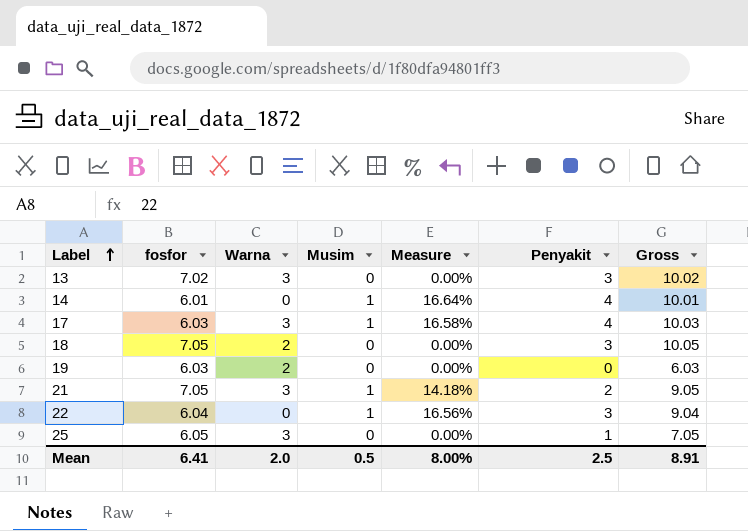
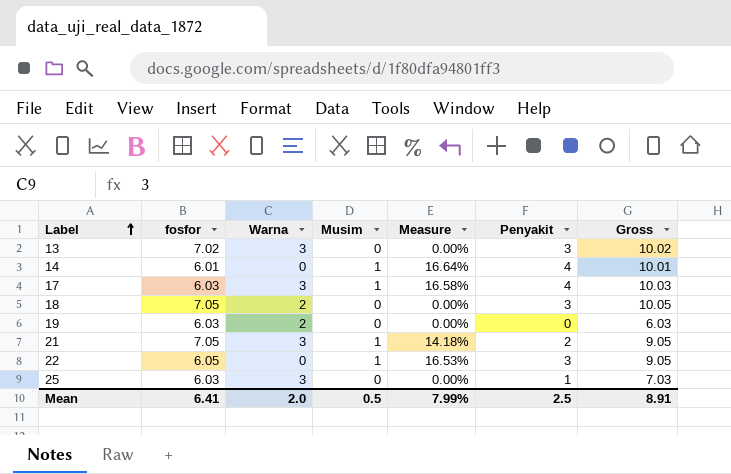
22 | fosfor: 6.04 -> 6.05
22 | Measure: 16.56% -> 16.53%
22 | Gross: 9.04 -> 9.05
25 | fosfor: 6.05 -> 6.03
25 | Gross: 7.05 -> 7.03
Mean | Measure: 8.00% -> 7.99%

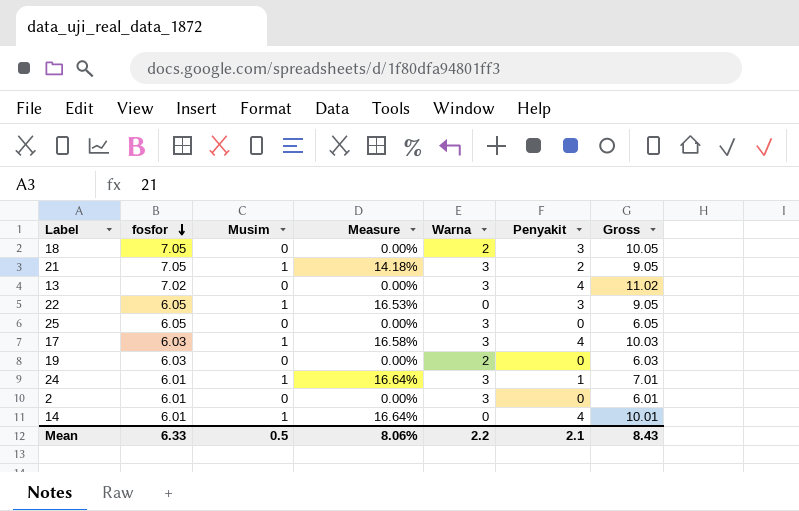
row order: Label ascending -> fosfor descending
column Warna | position: 3 -> 5
13 | Penyakit: 3 -> 4
13 | Gross: 10.02 -> 11.02
25 | fosfor: 6.03 -> 6.05
25 | Penyakit: 1 -> 0
25 | Gross: 7.03 -> 6.05
row 24: none -> 6.01 | 1 | 16.64% | 3 | 1 | 7.01
row 2: none -> 6.01 | 0 | 0.00% | 3 | 0 | 6.01
Mean | fosfor: 6.41 -> 6.33
Mean | Measure: 7.99% -> 8.06%
Mean | Warna: 2.0 -> 2.2
Mean | Penyakit: 2.5 -> 2.1
Mean | Gross: 8.91 -> 8.43

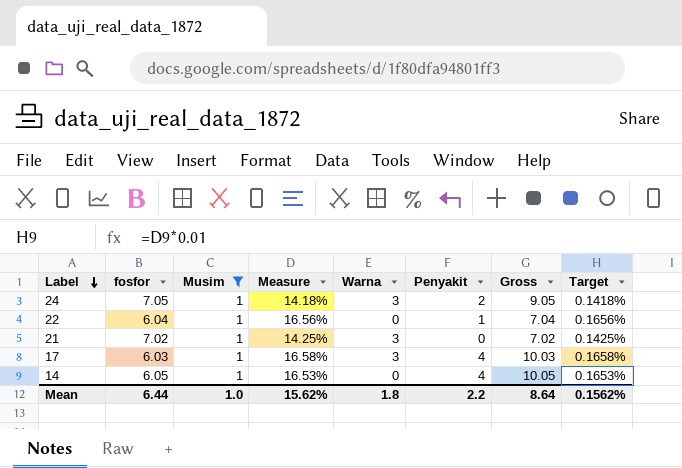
filter: none -> Musim = 1
row order: fosfor descending -> Label descending
column Target | formula: none -> [Measure] * 0.01
24 | fosfor: 6.01 -> 7.05
24 | Measure: 16.64% -> 14.18%
24 | Penyakit: 1 -> 2
24 | Gross: 7.01 -> 9.05
22 | fosfor: 6.05 -> 6.04
22 | Measure: 16.53% -> 16.56%
22 | Penyakit: 3 -> 1
22 | Gross: 9.05 -> 7.04
21 | fosfor: 7.05 -> 7.02
21 | Measure: 14.18% -> 14.25%
21 | Penyakit: 2 -> 0
21 | Gross: 9.05 -> 7.02
14 | fosfor: 6.01 -> 6.05
14 | Measure: 16.64% -> 16.53%
14 | Gross: 10.01 -> 10.05
Mean | fosfor: 6.33 -> 6.44
Mean | Musim: 0.5 -> 1.0
Mean | Measure: 8.06% -> 15.62%
Mean | Warna: 2.2 -> 1.8
Mean | Penyakit: 2.1 -> 2.2
Mean | Gross: 8.43 -> 8.64

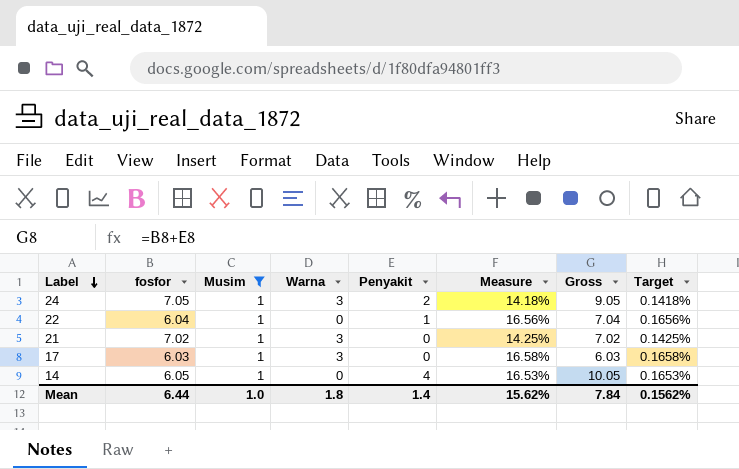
column Measure | position: 4 -> 6
17 | Penyakit: 4 -> 0
17 | Gross: 10.03 -> 6.03
Mean | Penyakit: 2.2 -> 1.4
Mean | Gross: 8.64 -> 7.84

